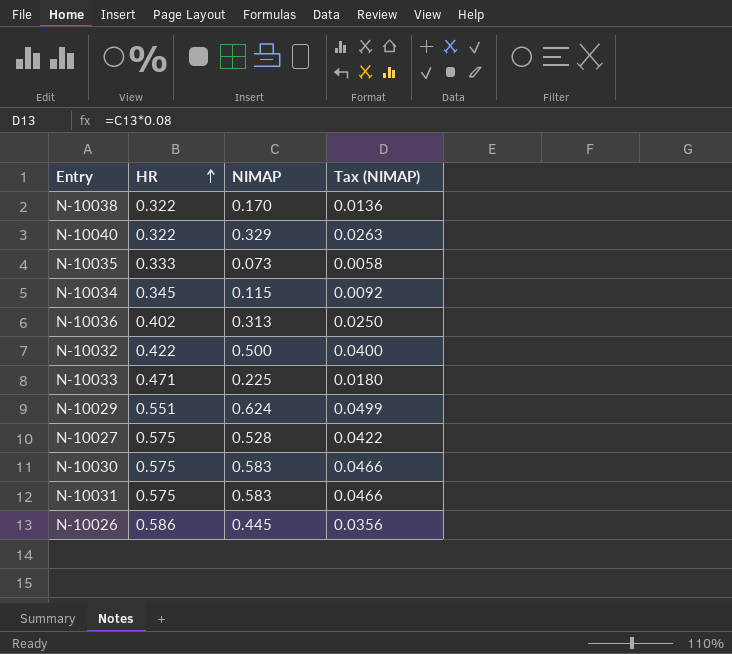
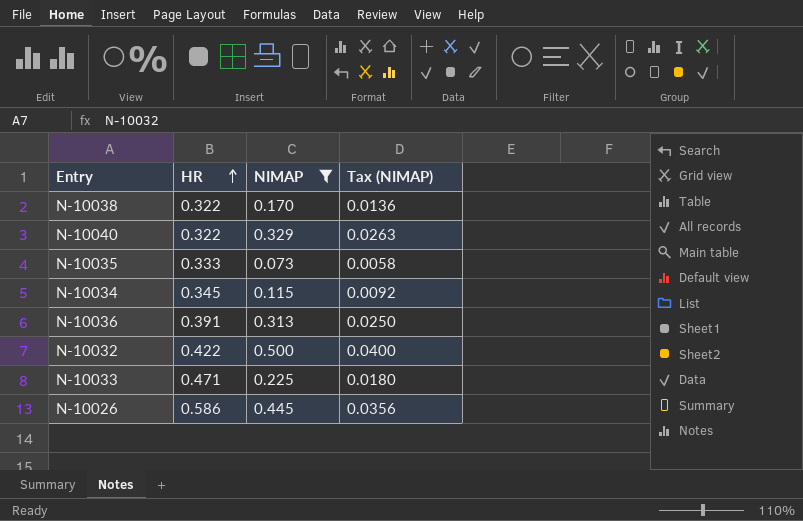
filter: none -> NIMAP <= 0.500
N-10036 | HR: 0.402 -> 0.391

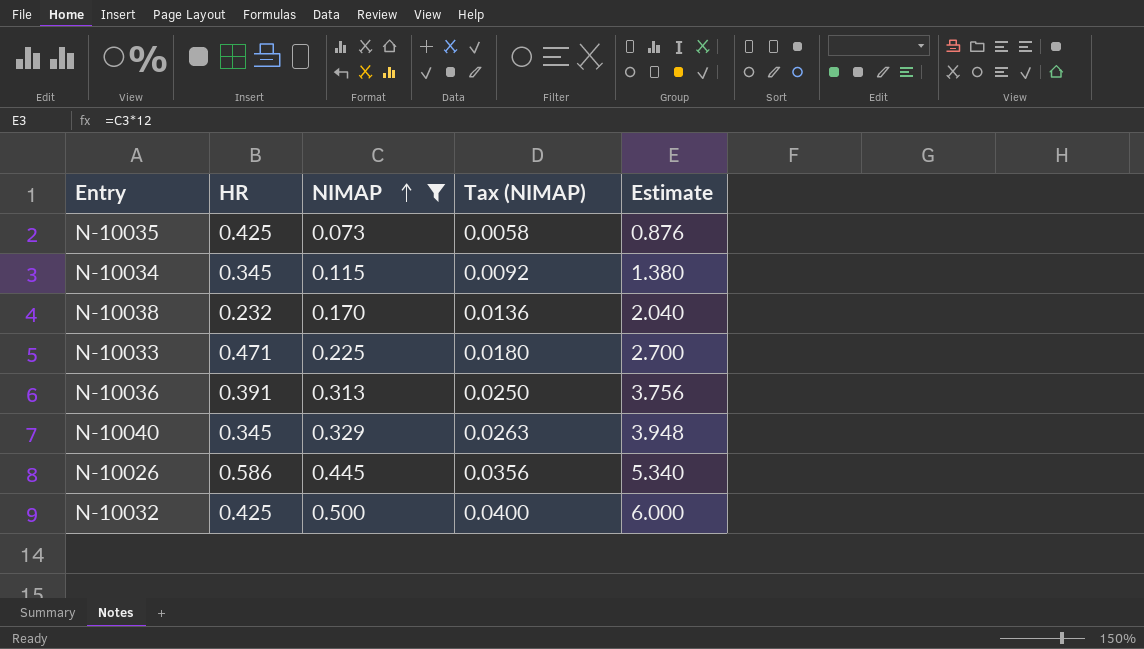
row order: HR ascending -> NIMAP ascending
column Estimate | formula: none -> [NIMAP] * 12
N-10035 | HR: 0.333 -> 0.425
N-10038 | HR: 0.322 -> 0.232
N-10040 | HR: 0.322 -> 0.345
N-10032 | HR: 0.422 -> 0.425

